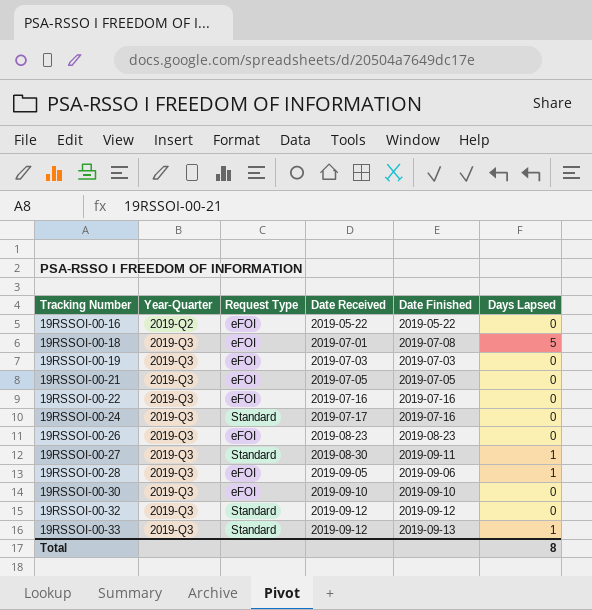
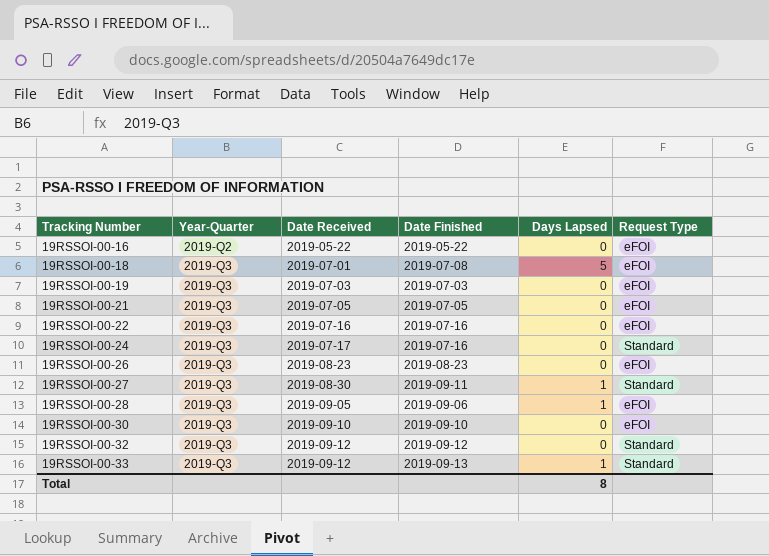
column Request Type | position: 3 -> 6

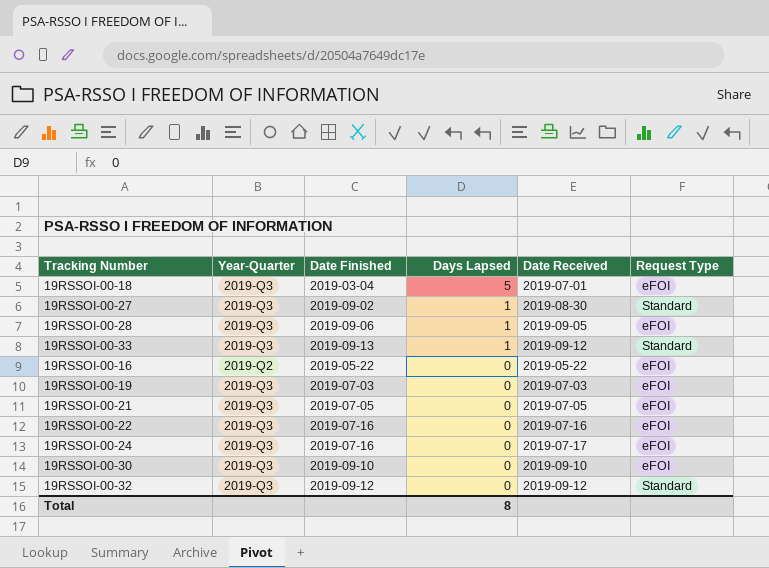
row order: Tracking Number ascending -> Days Lapsed descending
column Date Received | position: 3 -> 5
row 19RSSOI-00-26: 2019-Q3 | 2019-08-23 | 2019-08-23 | 0 | eFOI -> none
19RSSOI-00-18 | Date Finished: 2019-07-08 -> 2019-03-04
19RSSOI-00-27 | Date Finished: 2019-09-11 -> 2019-09-02
19RSSOI-00-24 | Request Type: Standard -> eFOI

